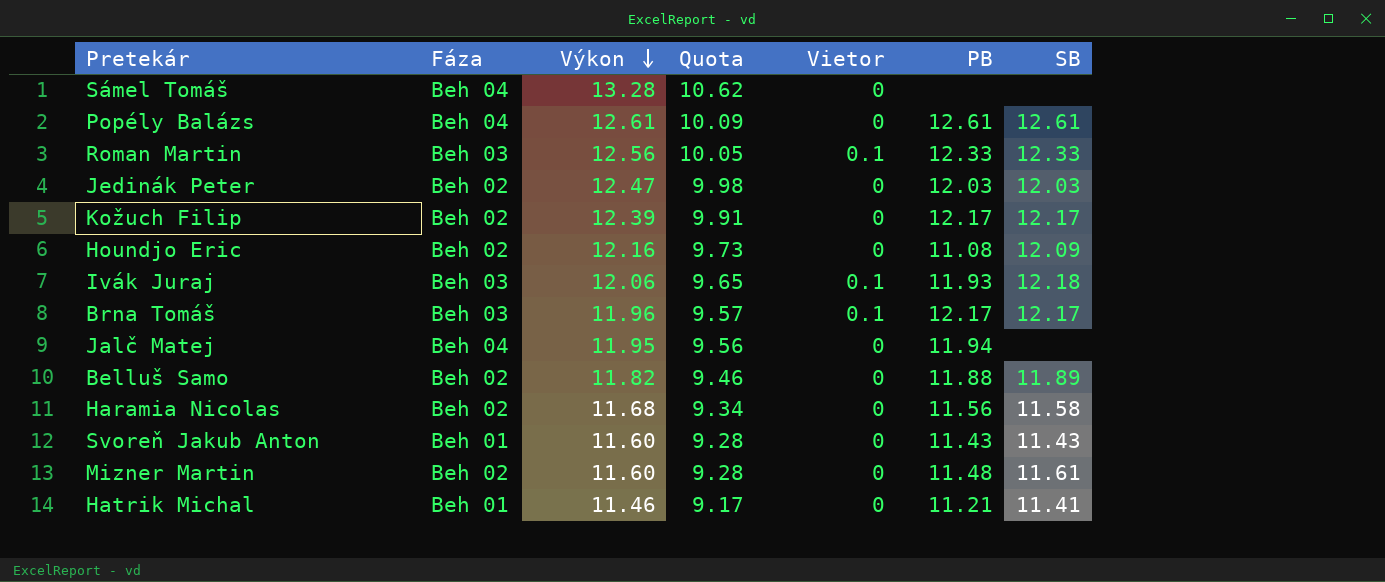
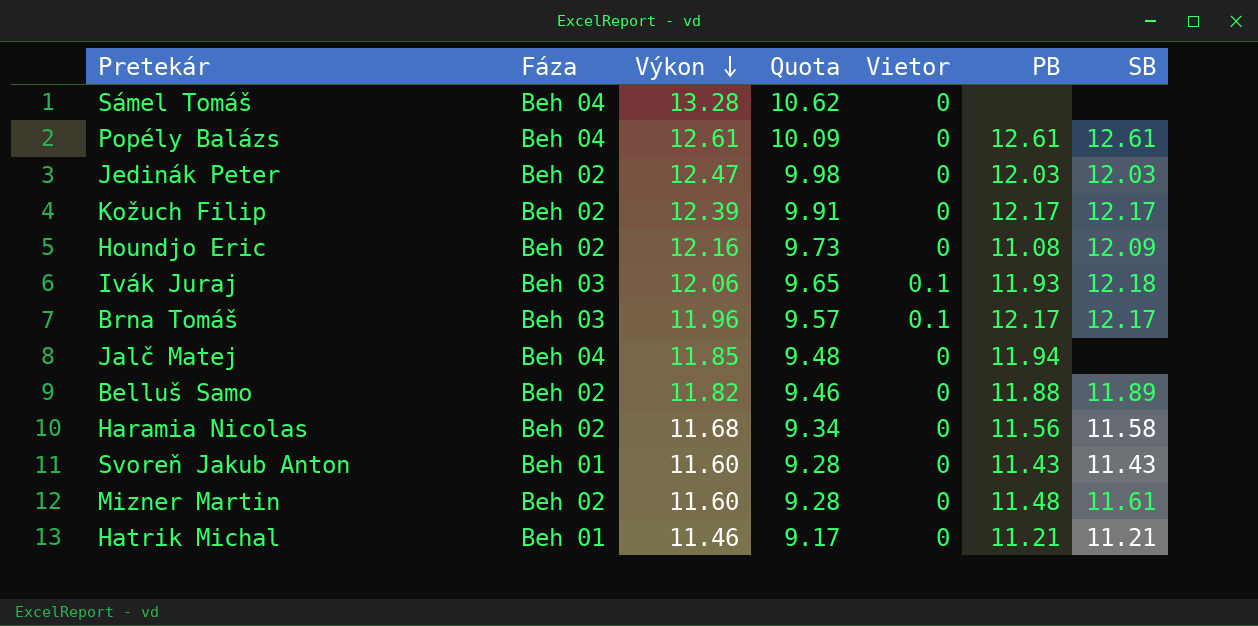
row Roman Martin: Beh 03 | 12.56 | 10.05 | 0.1 | 12.33 | 12.33 -> none
Jalč Matej | Výkon: 11.95 -> 11.85
Jalč Matej | Quota: 9.56 -> 9.48
Hatrik Michal | SB: 11.41 -> 11.21

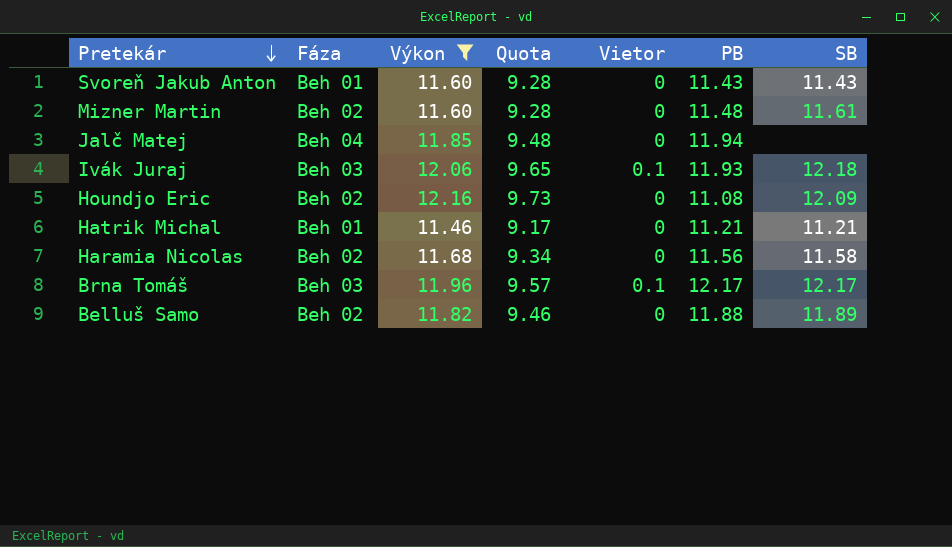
filter: none -> Výkon <= 12.16
row order: Výkon descending -> Pretekár descending

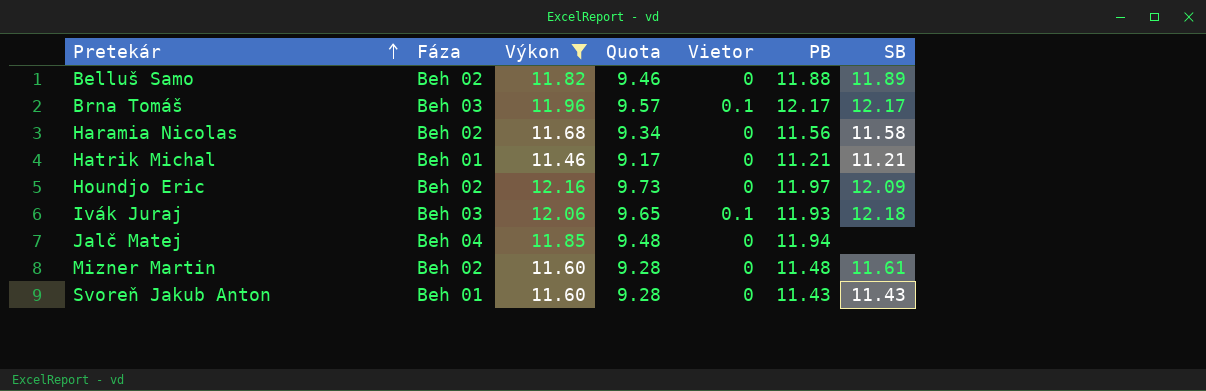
row order: Pretekár descending -> Pretekár ascending
Houndjo Eric | PB: 11.08 -> 11.97

